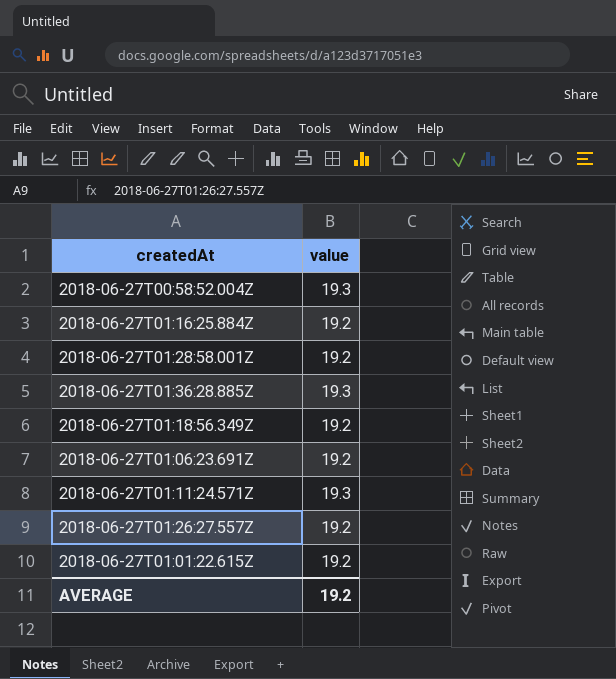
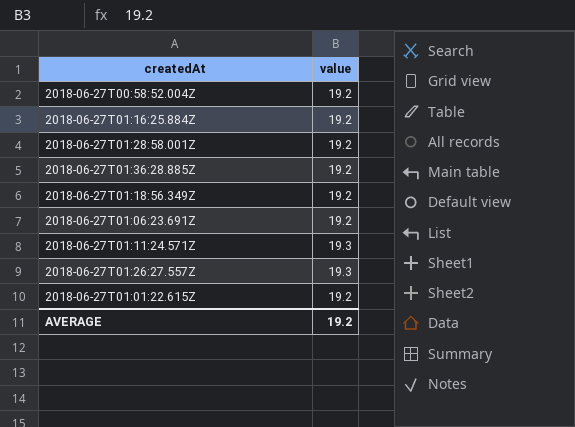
2018-06-27T00:58:52.004Z | value: 19.3 -> 19.2
2018-06-27T01:36:28.885Z | value: 19.3 -> 19.2
2018-06-27T01:26:27.557Z | value: 19.2 -> 19.3

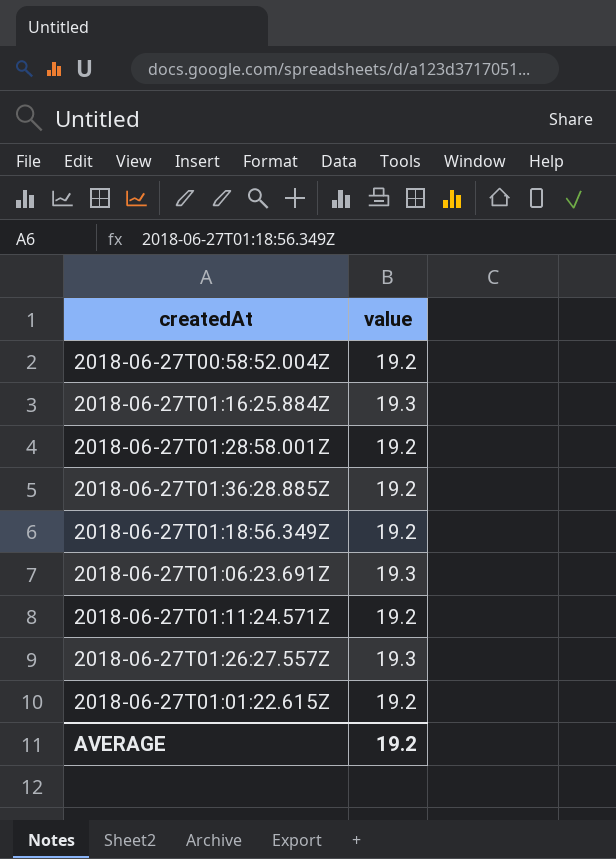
2018-06-27T01:16:25.884Z | value: 19.2 -> 19.3
2018-06-27T01:06:23.691Z | value: 19.2 -> 19.3
2018-06-27T01:11:24.571Z | value: 19.3 -> 19.2

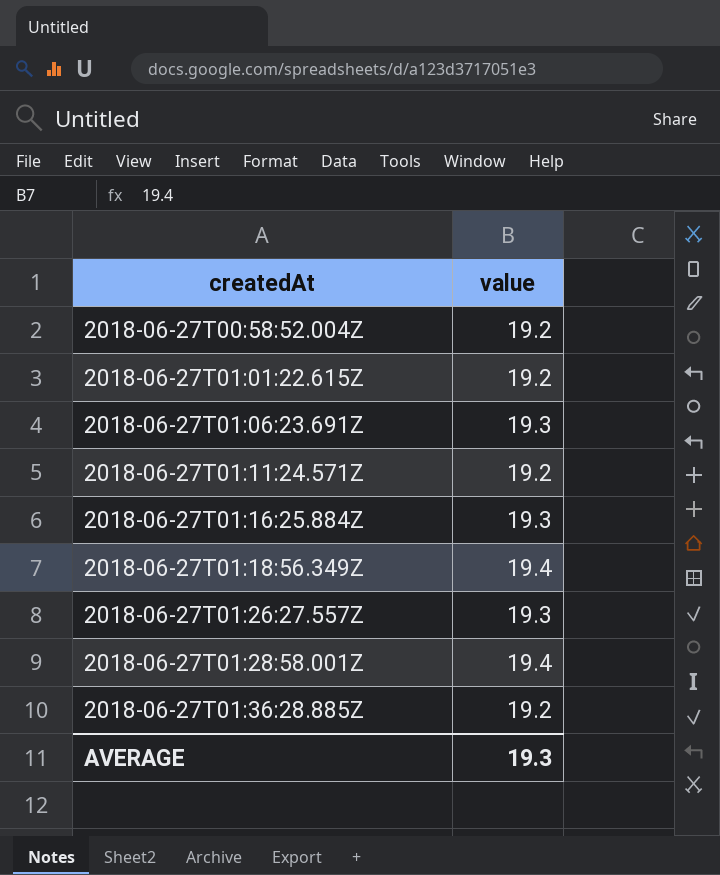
row order: none -> createdAt ascending
2018-06-27T01:18:56.349Z | value: 19.2 -> 19.4
2018-06-27T01:28:58.001Z | value: 19.2 -> 19.4
AVERAGE | value: 19.2 -> 19.3

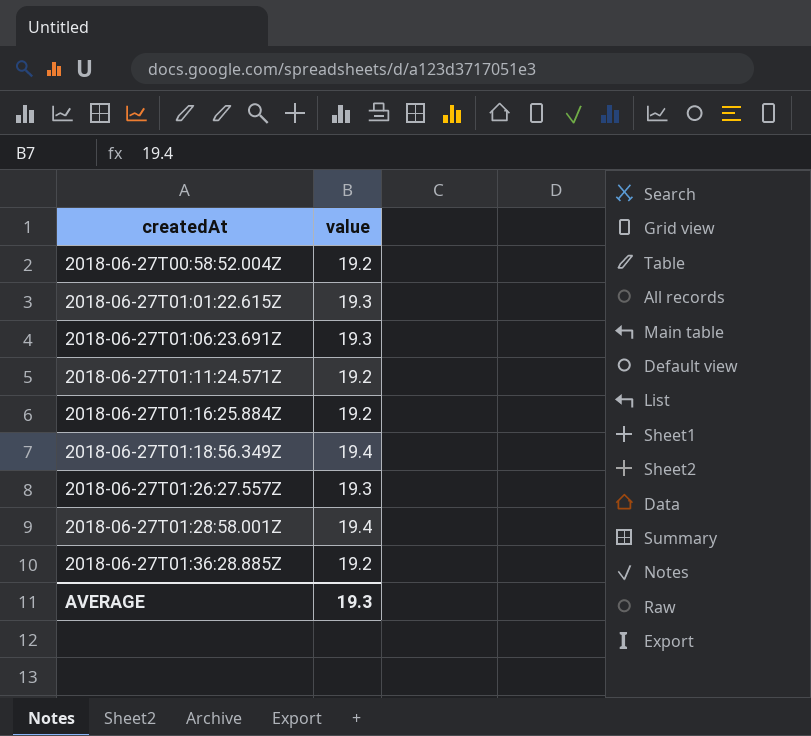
2018-06-27T01:01:22.615Z | value: 19.2 -> 19.3
2018-06-27T01:16:25.884Z | value: 19.3 -> 19.2

